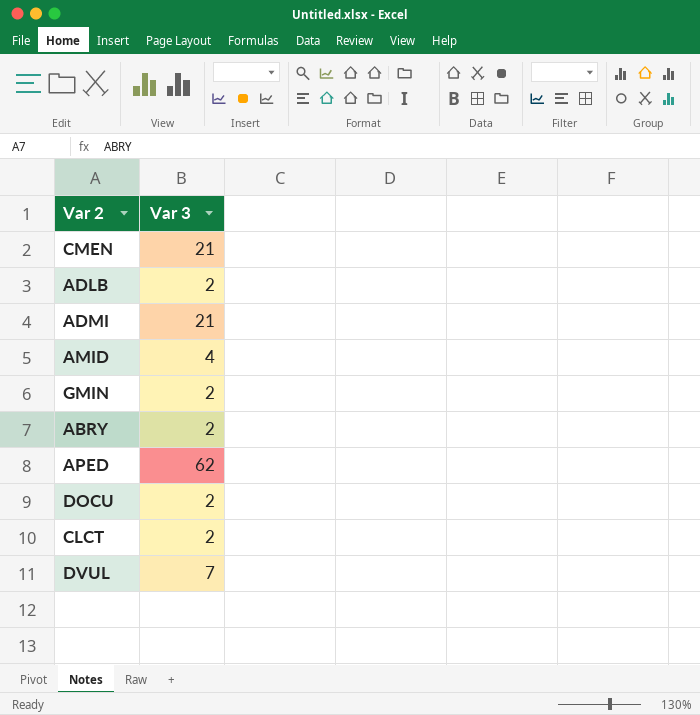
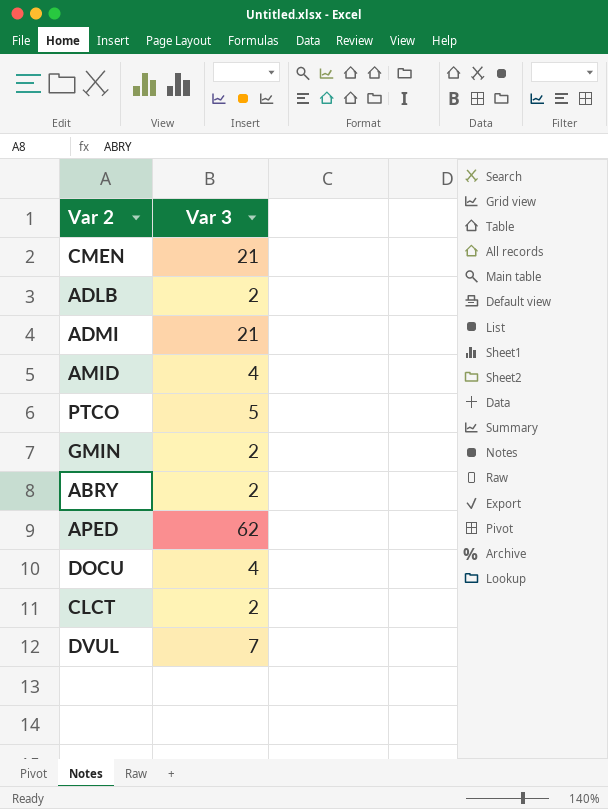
row PTCO: none -> 5
DOCU | Var 3: 2 -> 4

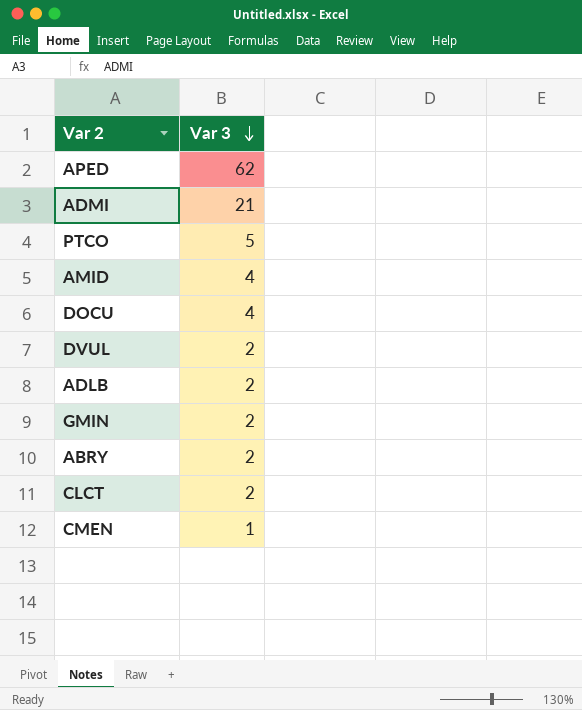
row order: none -> Var 3 descending
DVUL | Var 3: 7 -> 2
CMEN | Var 3: 21 -> 1

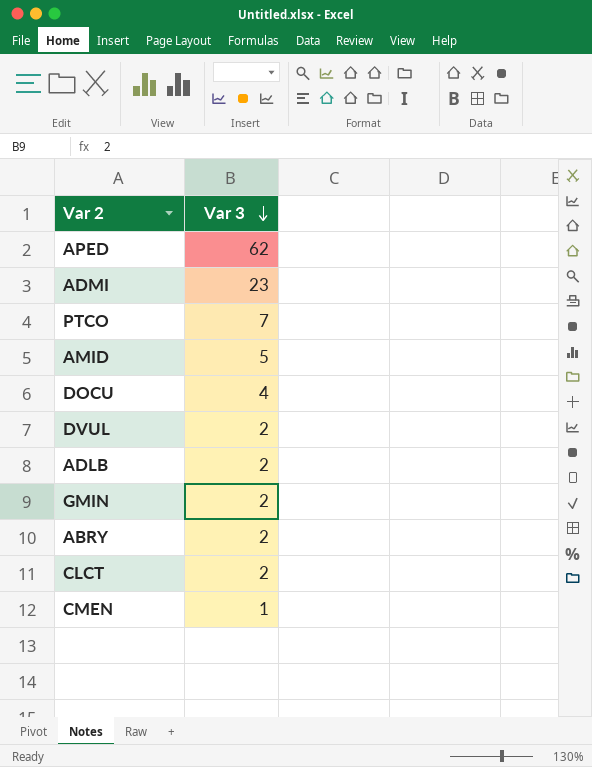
ADMI | Var 3: 21 -> 23
PTCO | Var 3: 5 -> 7
AMID | Var 3: 4 -> 5

